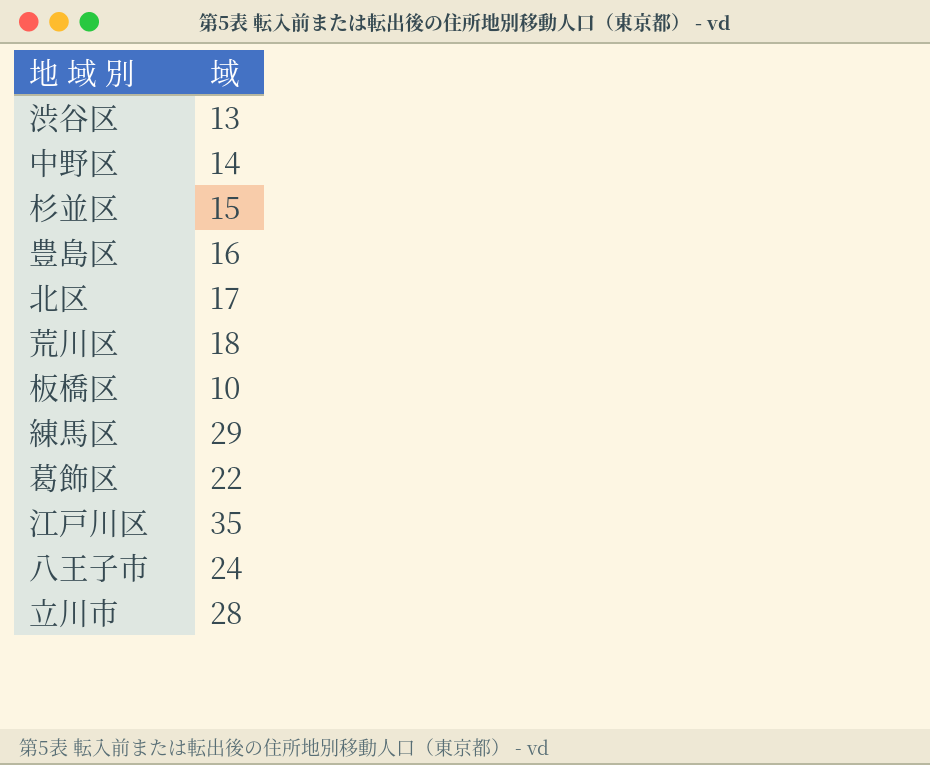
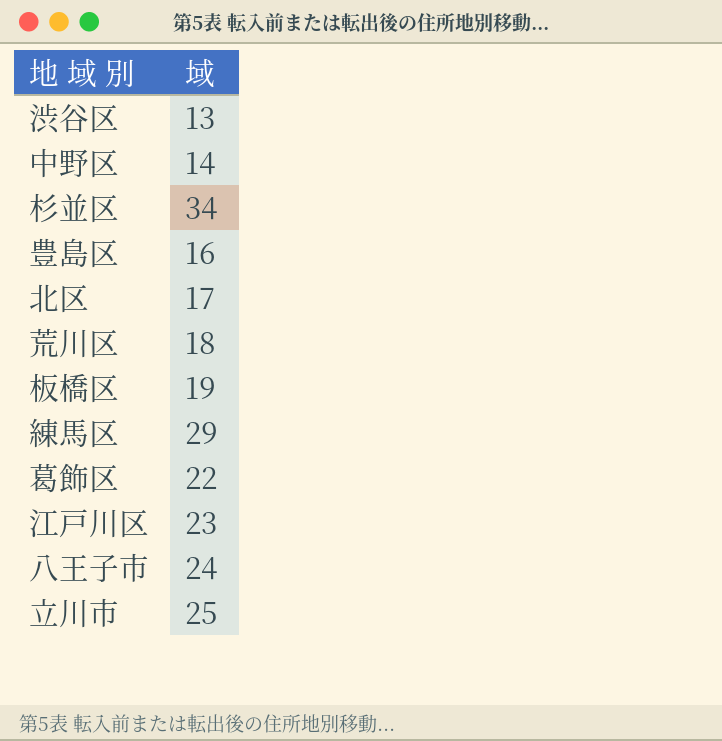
杉並区 | 域: 15 -> 34
板橋区 | 域: 10 -> 19
江戸川区 | 域: 35 -> 23
立川市 | 域: 28 -> 25

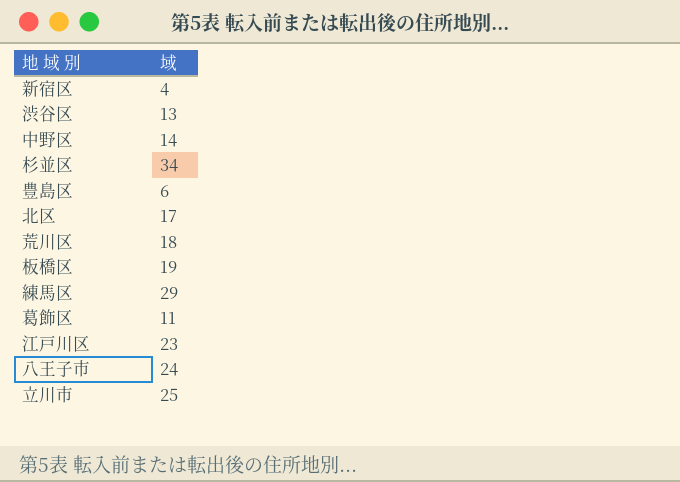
row 新宿区: none -> 4
豊島区 | 域: 16 -> 6
葛飾区 | 域: 22 -> 11

